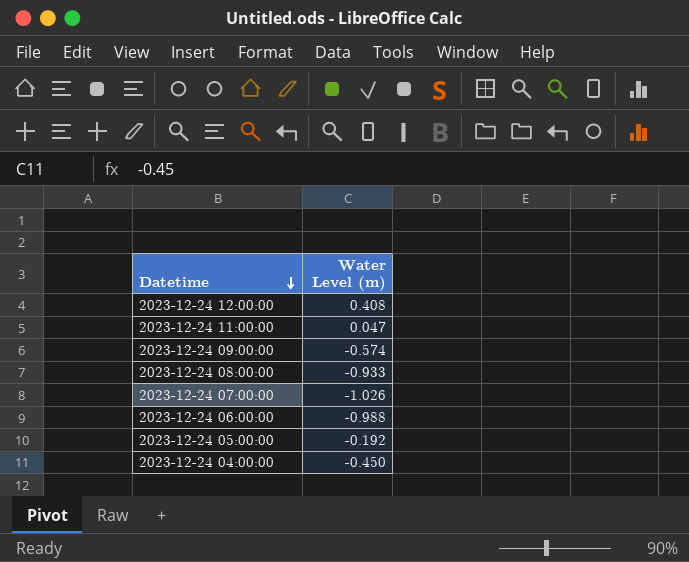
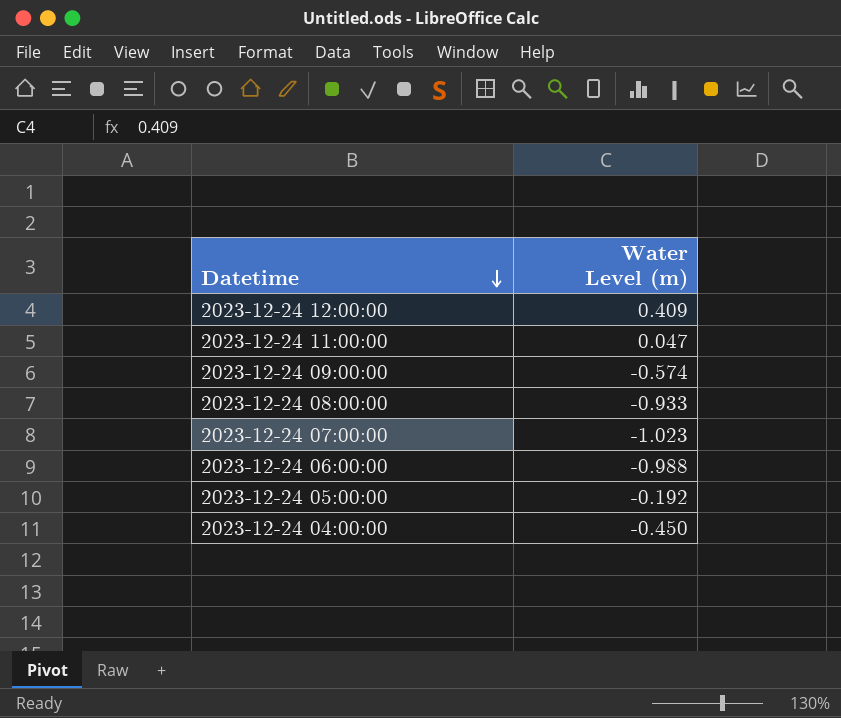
2023-12-24 12:00:00 | Water Level (m): 0.408 -> 0.409
2023-12-24 07:00:00 | Water Level (m): -1.026 -> -1.023

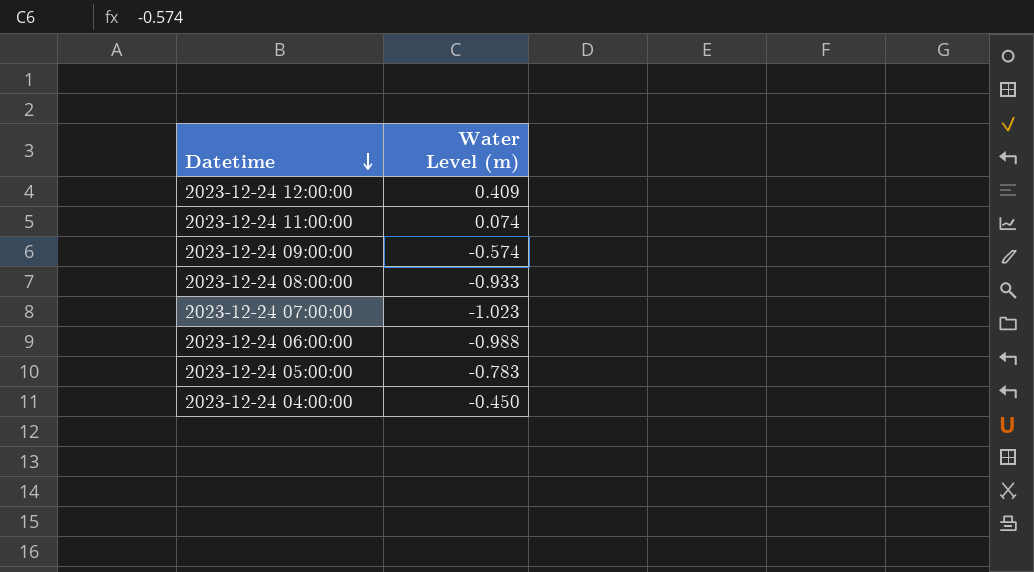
2023-12-24 11:00:00 | Water Level (m): 0.047 -> 0.074
2023-12-24 05:00:00 | Water Level (m): -0.192 -> -0.783

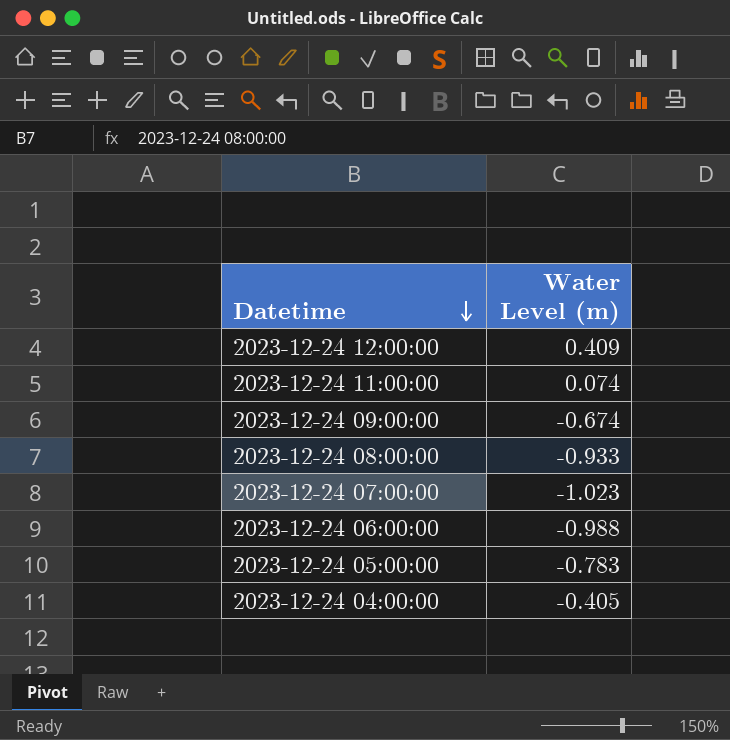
2023-12-24 09:00:00 | Water Level (m): -0.574 -> -0.674
2023-12-24 04:00:00 | Water Level (m): -0.450 -> -0.405

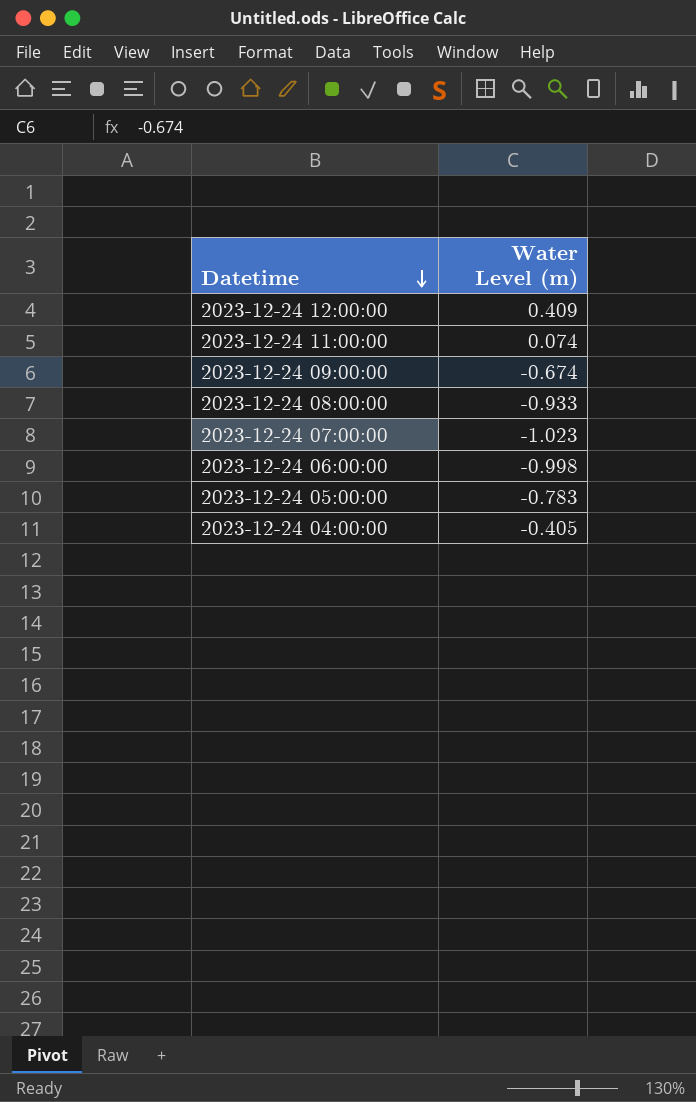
2023-12-24 06:00:00 | Water Level (m): -0.988 -> -0.998

